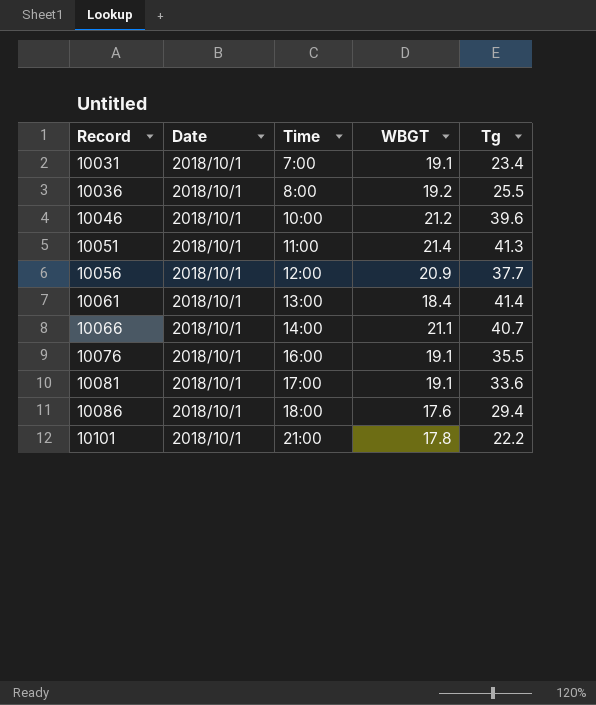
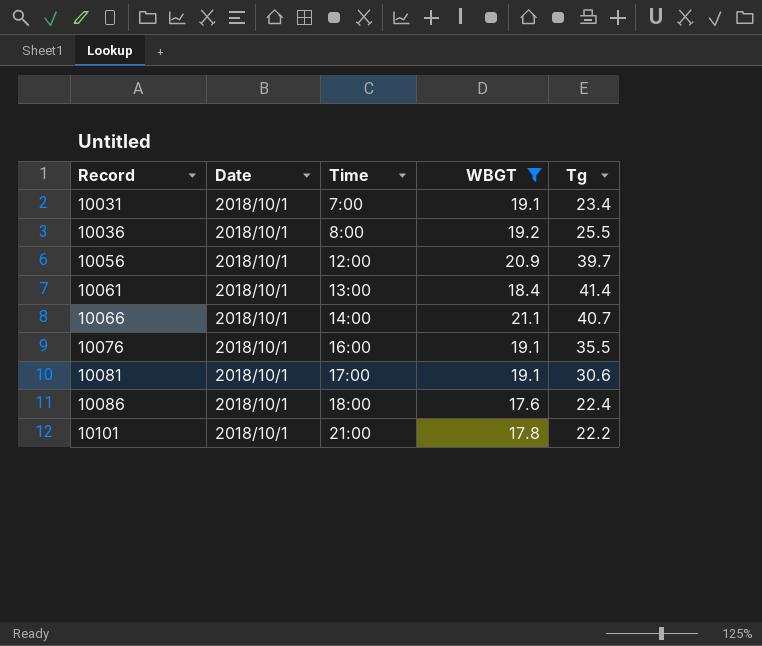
filter: none -> WBGT <= 21.1
10056 | Tg: 37.7 -> 39.7
10081 | Tg: 33.6 -> 30.6
10086 | Tg: 29.4 -> 22.4

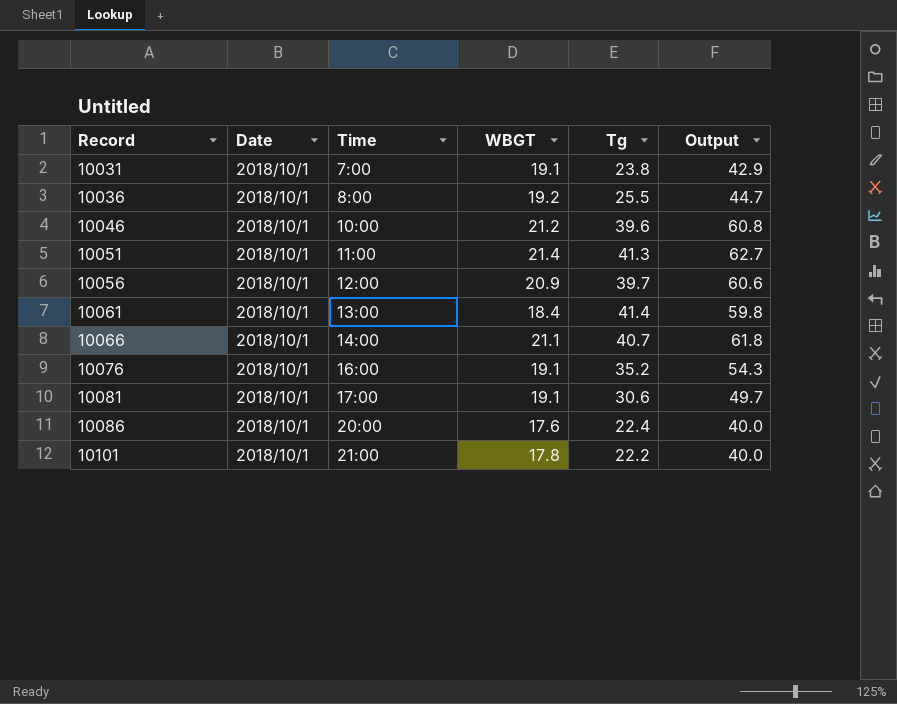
filter: WBGT <= 21.1 -> none
column Output | formula: none -> [WBGT] + [Tg]
10031 | Tg: 23.4 -> 23.8
10076 | Tg: 35.5 -> 35.2
10086 | Time: 18:00 -> 20:00

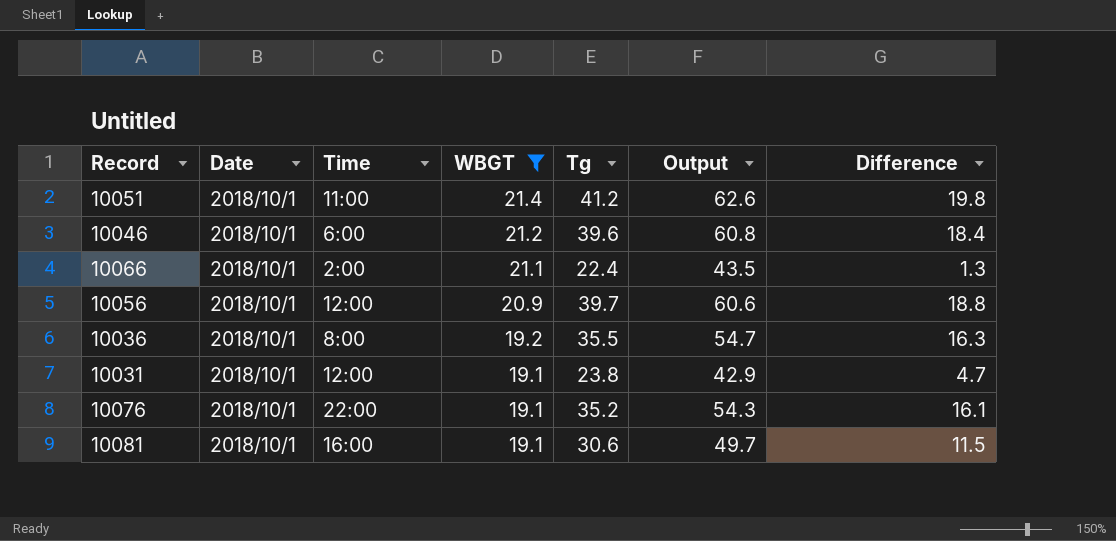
filter: none -> WBGT >= 19.1
row order: Record ascending -> WBGT descending
column Difference | formula: none -> [Tg] - [WBGT]
10051 | Tg: 41.3 -> 41.2
10051 | Output: 62.7 -> 62.6
10046 | Time: 10:00 -> 6:00
10066 | Time: 14:00 -> 2:00
10066 | Tg: 40.7 -> 22.4
10066 | Output: 61.8 -> 43.5
10036 | Tg: 25.5 -> 35.5
10036 | Output: 44.7 -> 54.7
10031 | Time: 7:00 -> 12:00
10076 | Time: 16:00 -> 22:00
10081 | Time: 17:00 -> 16:00

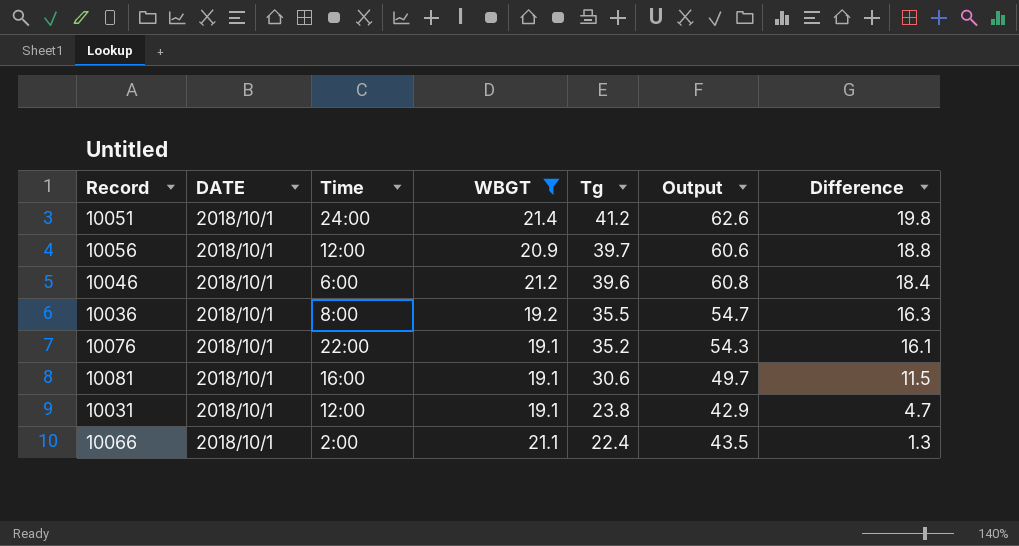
row order: WBGT descending -> Tg descending
column name: Date -> DATE
10051 | Time: 11:00 -> 24:00

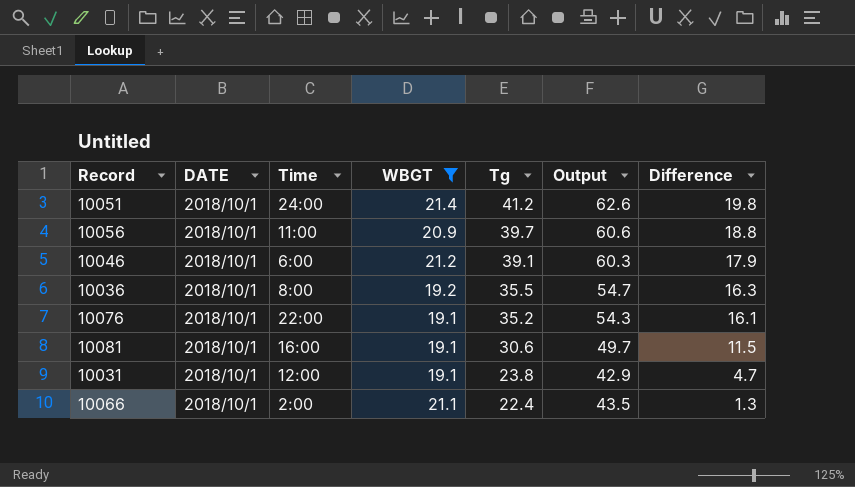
10056 | Time: 12:00 -> 11:00
10046 | Tg: 39.6 -> 39.1
10046 | Output: 60.8 -> 60.3
10046 | Difference: 18.4 -> 17.9

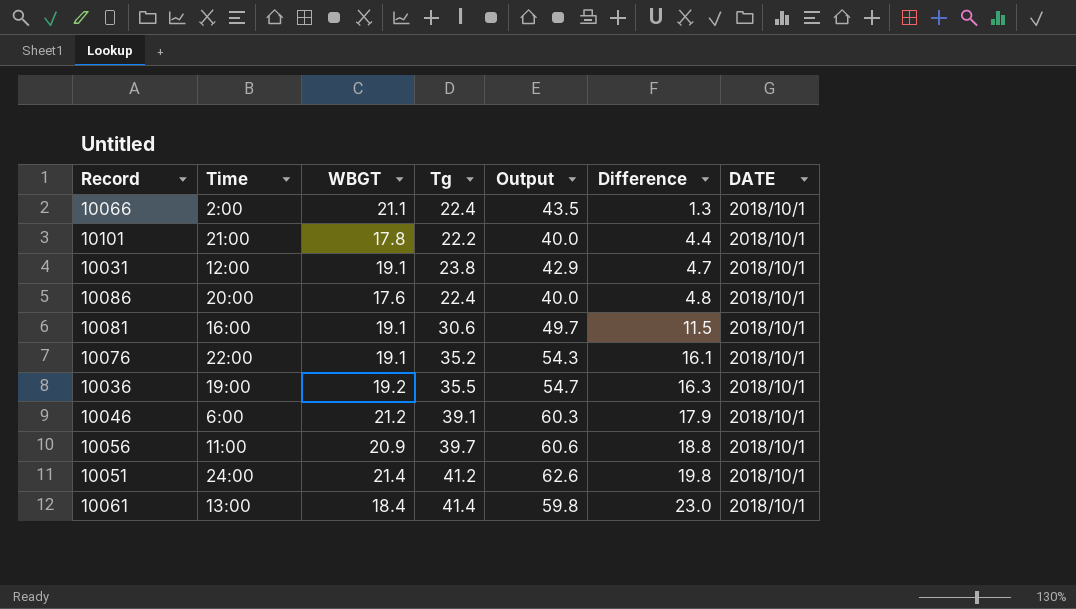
filter: WBGT >= 19.1 -> none
row order: Tg descending -> Difference ascending
column DATE | position: 2 -> 7
10036 | Time: 8:00 -> 19:00

